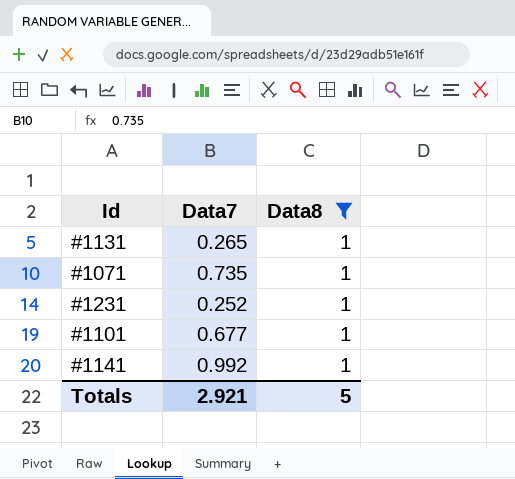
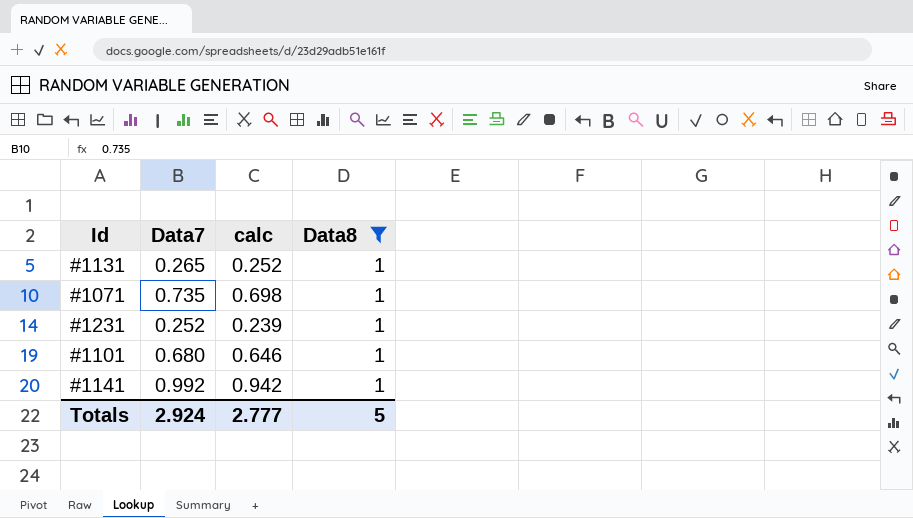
column calc | formula: none -> [Data7] * 0.95
#1101 | Data7: 0.677 -> 0.680
Totals | Data7: 2.921 -> 2.924

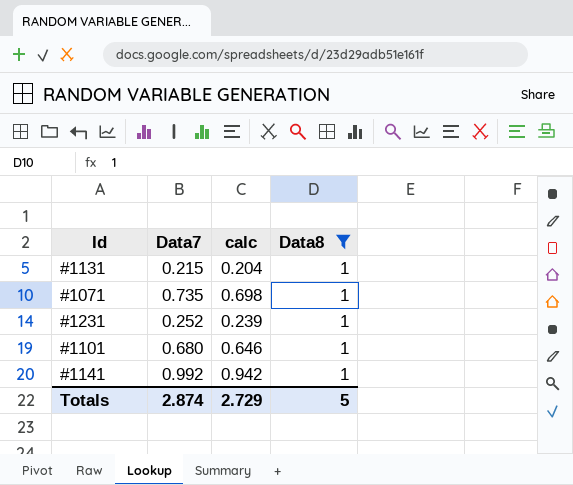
#1131 | Data7: 0.265 -> 0.215
#1131 | calc: 0.252 -> 0.204
Totals | Data7: 2.924 -> 2.874
Totals | calc: 2.777 -> 2.729

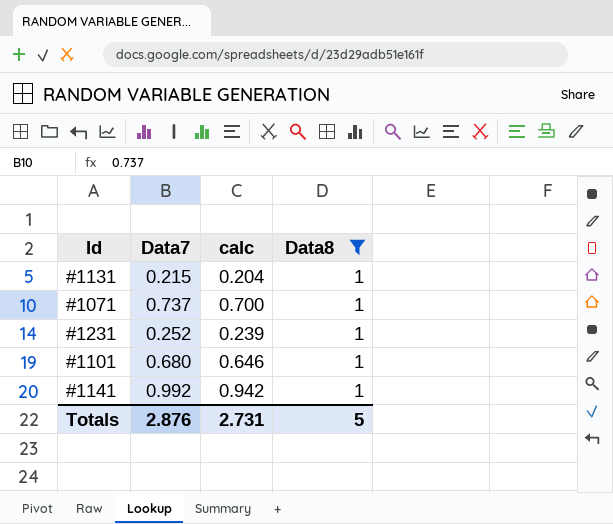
#1071 | Data7: 0.735 -> 0.737
#1071 | calc: 0.698 -> 0.700
Totals | Data7: 2.874 -> 2.876
Totals | calc: 2.729 -> 2.731

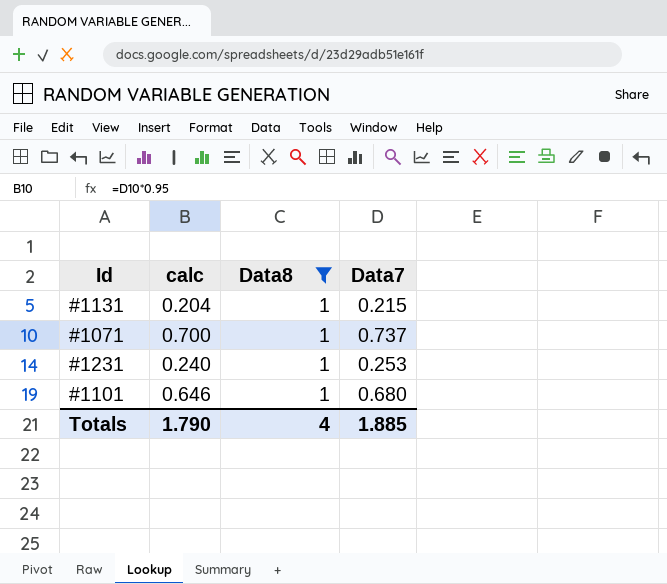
column Data7 | position: 2 -> 4
row #1141: 0.992 | 0.942 | 1 -> none
#1231 | calc: 0.239 -> 0.240
#1231 | Data7: 0.252 -> 0.253
Totals | calc: 2.731 -> 1.790
Totals | Data8: 5 -> 4
Totals | Data7: 2.876 -> 1.885

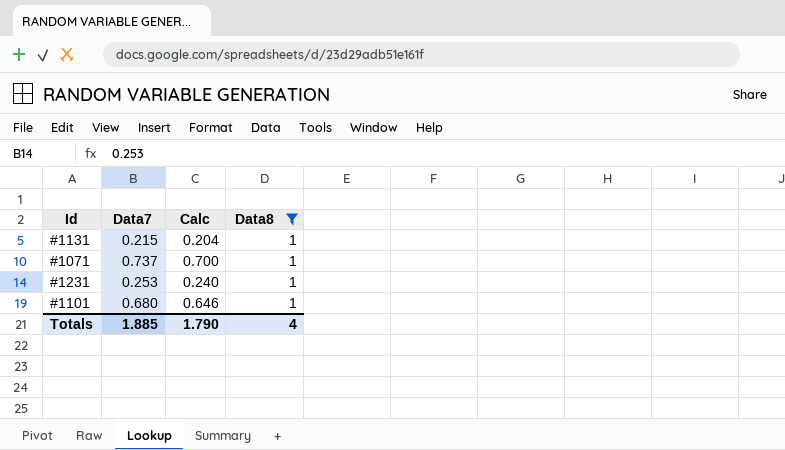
column Data7 | position: 4 -> 2
column name: calc -> Calc

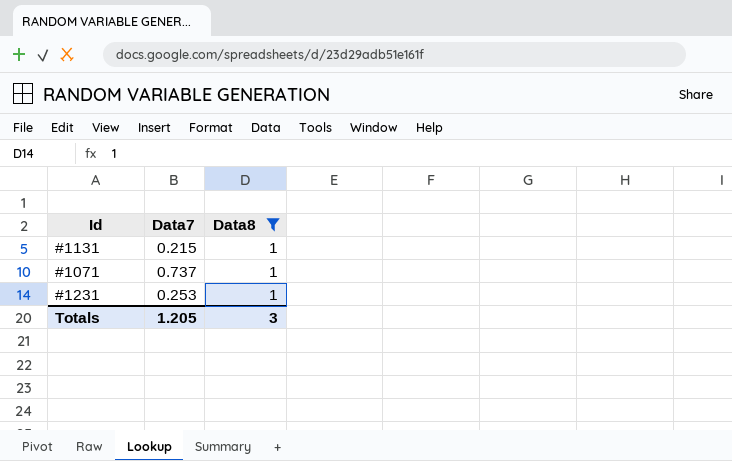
column Calc | formula: [Data7] * 0.95 -> none
row #1101: 0.680 | 0.646 | 1 -> none
Totals | Data7: 1.885 -> 1.205
Totals | Data8: 4 -> 3

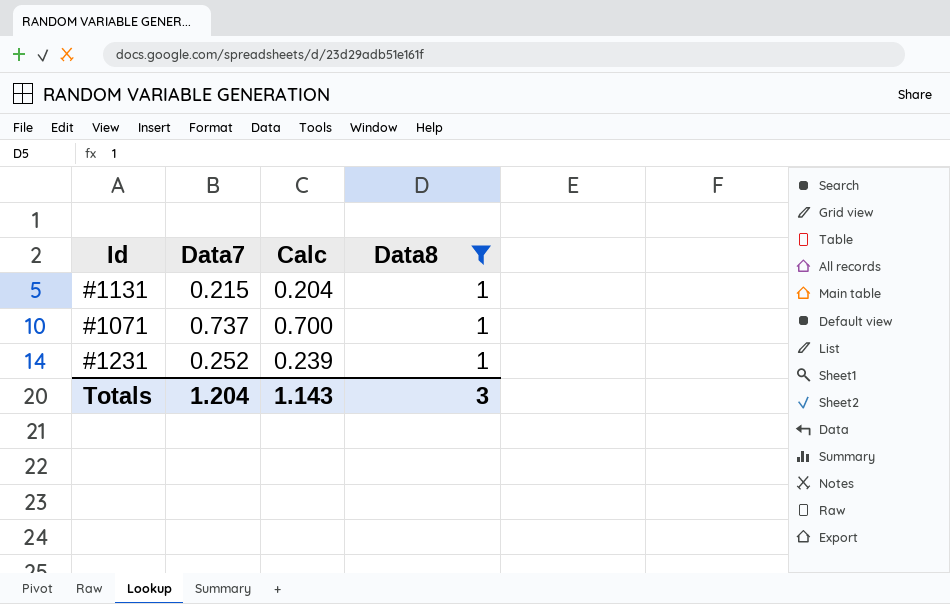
column Calc | formula: none -> [Data7] * 0.95
#1231 | Data7: 0.253 -> 0.252
Totals | Data7: 1.205 -> 1.204

